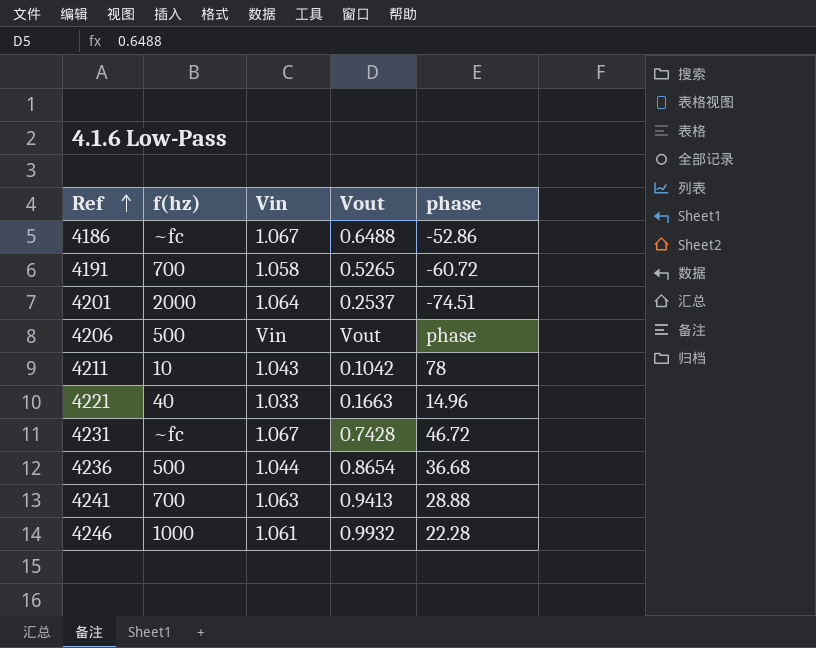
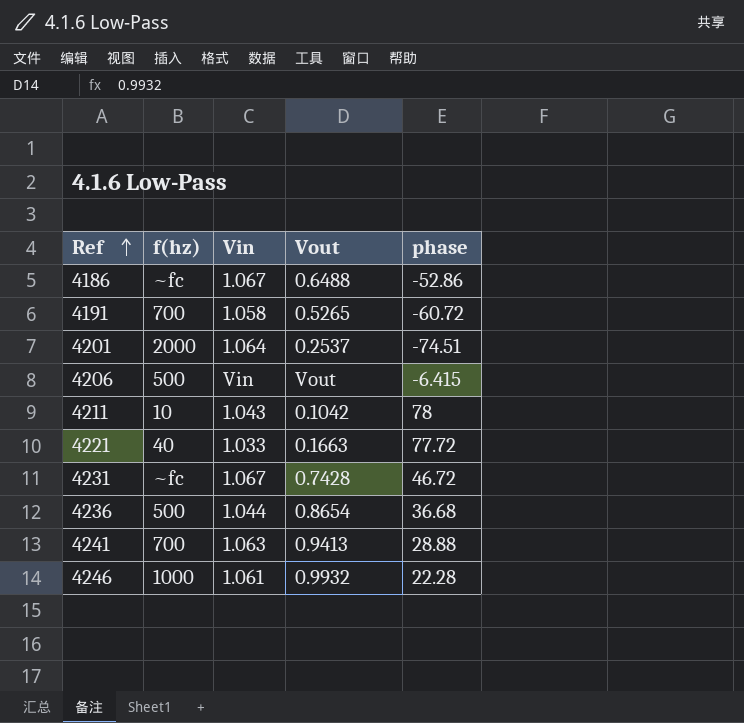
4206 | phase: phase -> -6.415
4221 | phase: 14.96 -> 77.72

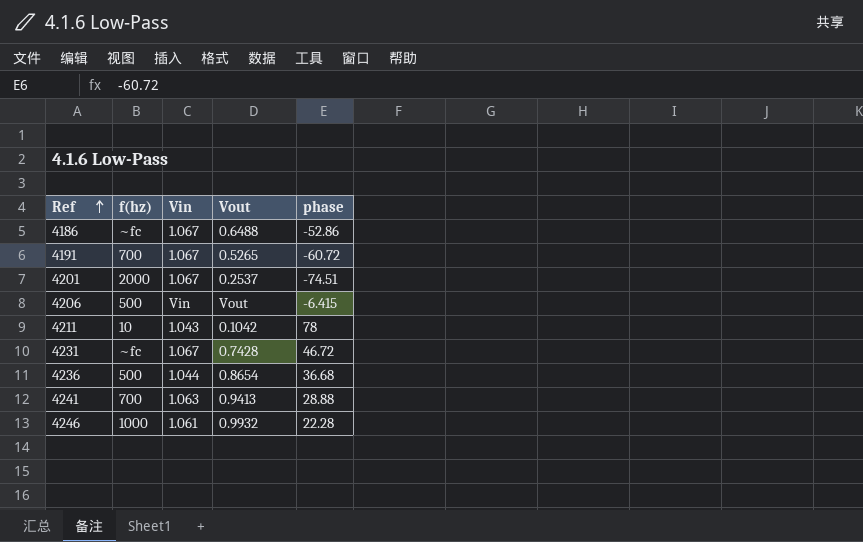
row 4221: 40 | 1.033 | 0.1663 | 77.72 -> none
4191 | Vin: 1.058 -> 1.067
4201 | Vin: 1.064 -> 1.067

